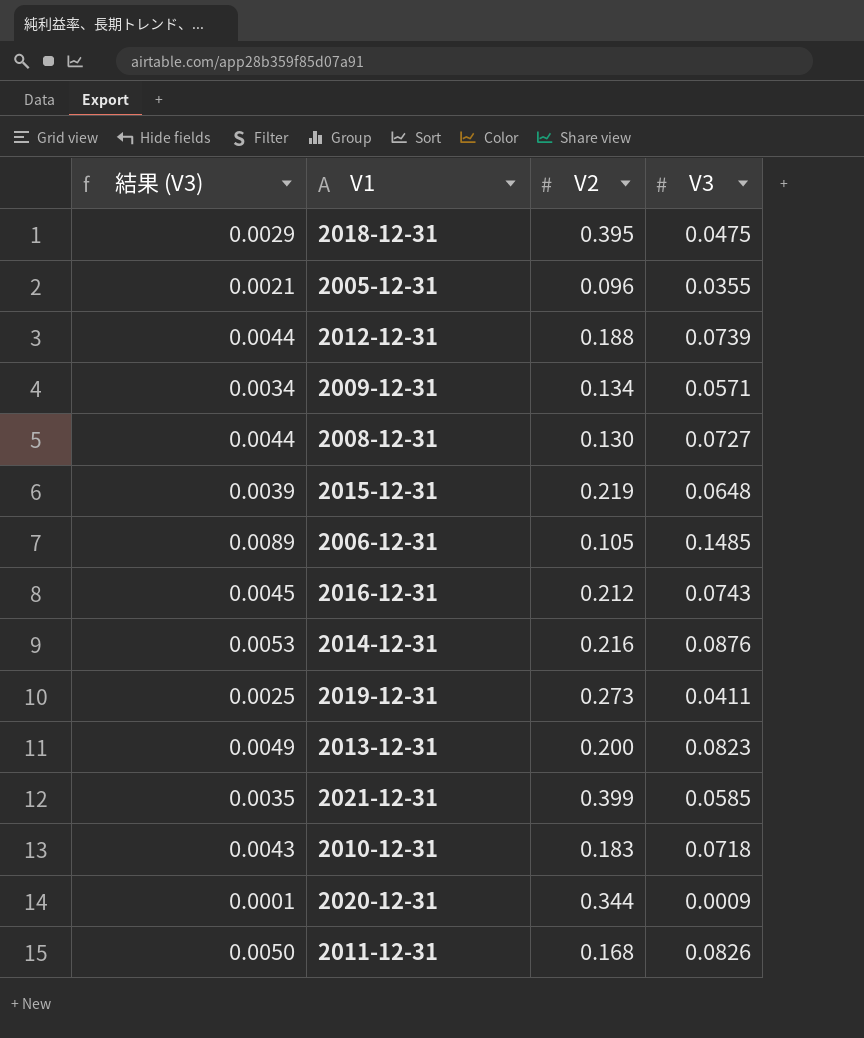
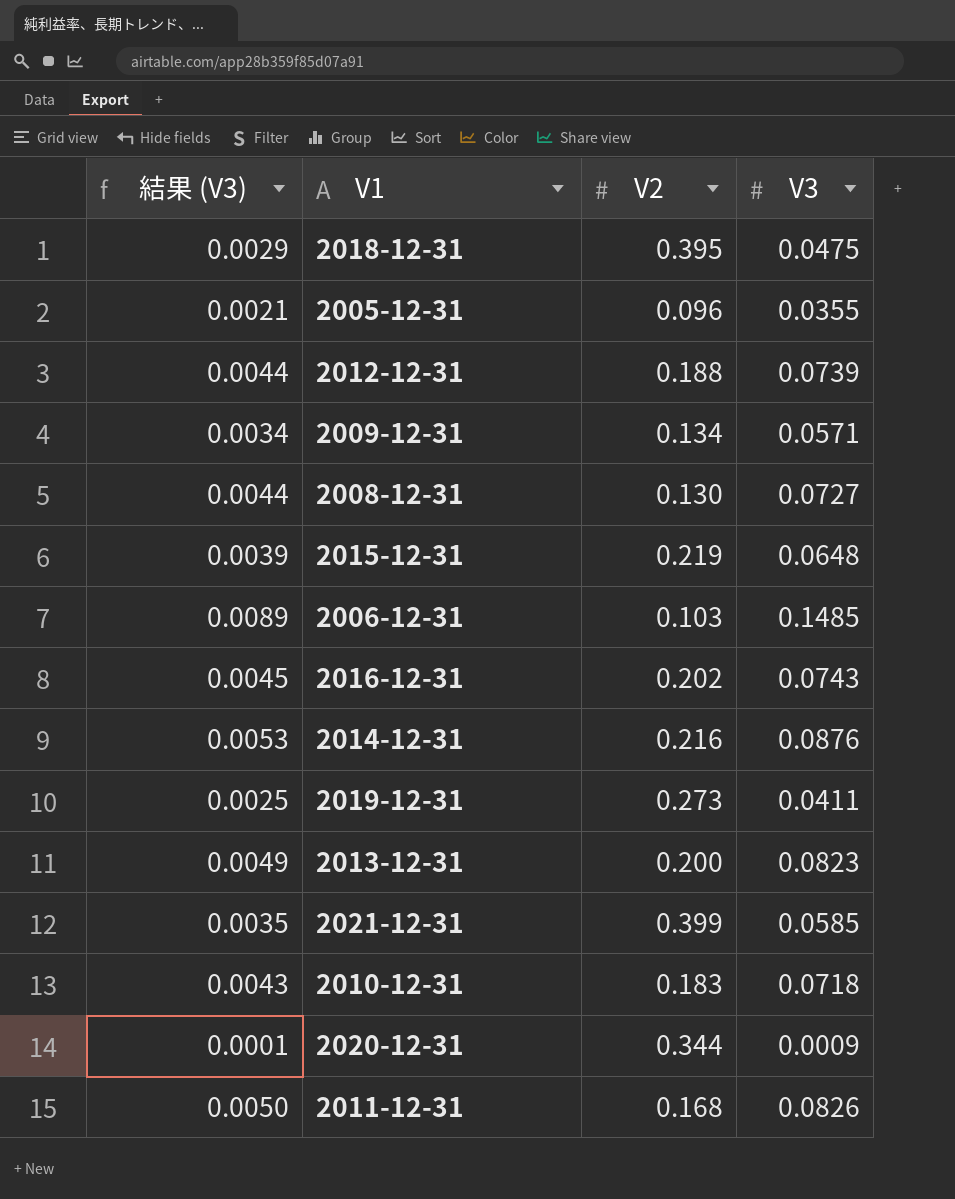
2006-12-31 | V2: 0.105 -> 0.103
2016-12-31 | V2: 0.212 -> 0.202

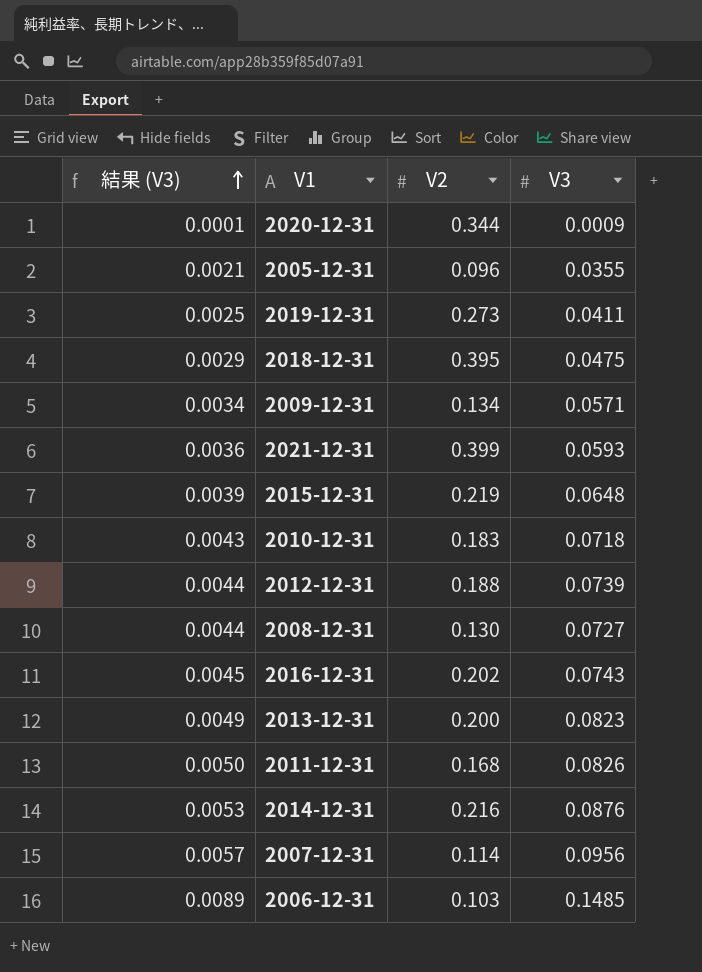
row order: none -> 結果 (V3) ascending
2021-12-31 | 結果 (V3): 0.0035 -> 0.0036
2021-12-31 | V3: 0.0585 -> 0.0593
row 2007-12-31: none -> 0.0057 | 0.114 | 0.0956

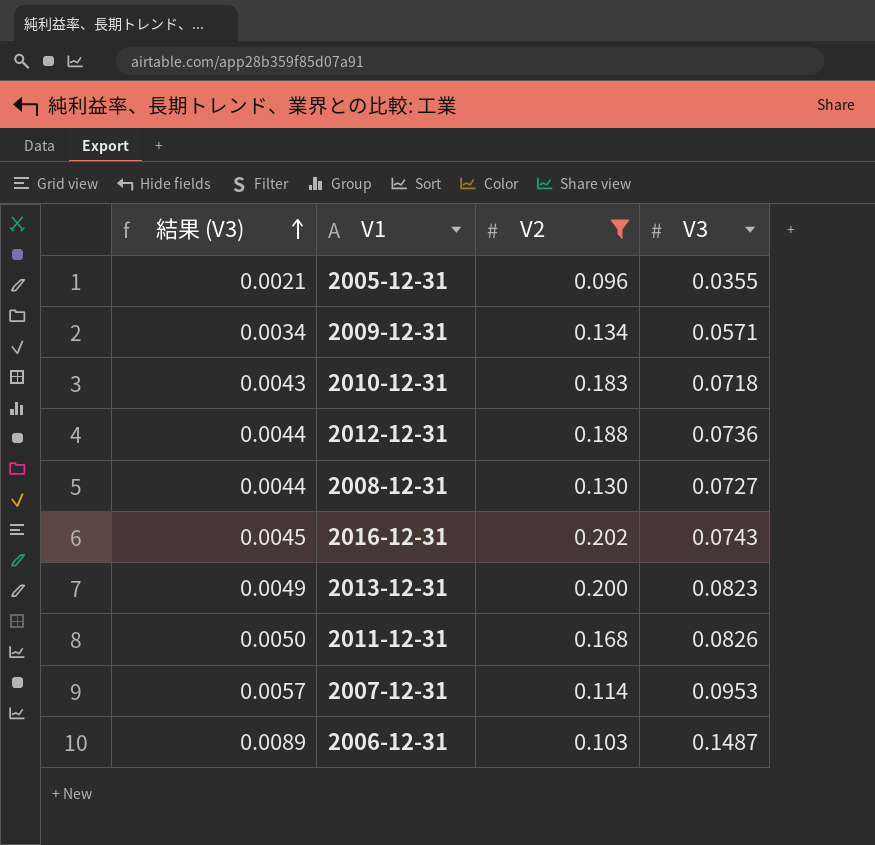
filter: none -> V2 <= 0.202
2012-12-31 | V3: 0.0739 -> 0.0736
2007-12-31 | V3: 0.0956 -> 0.0953
2006-12-31 | V3: 0.1485 -> 0.1487

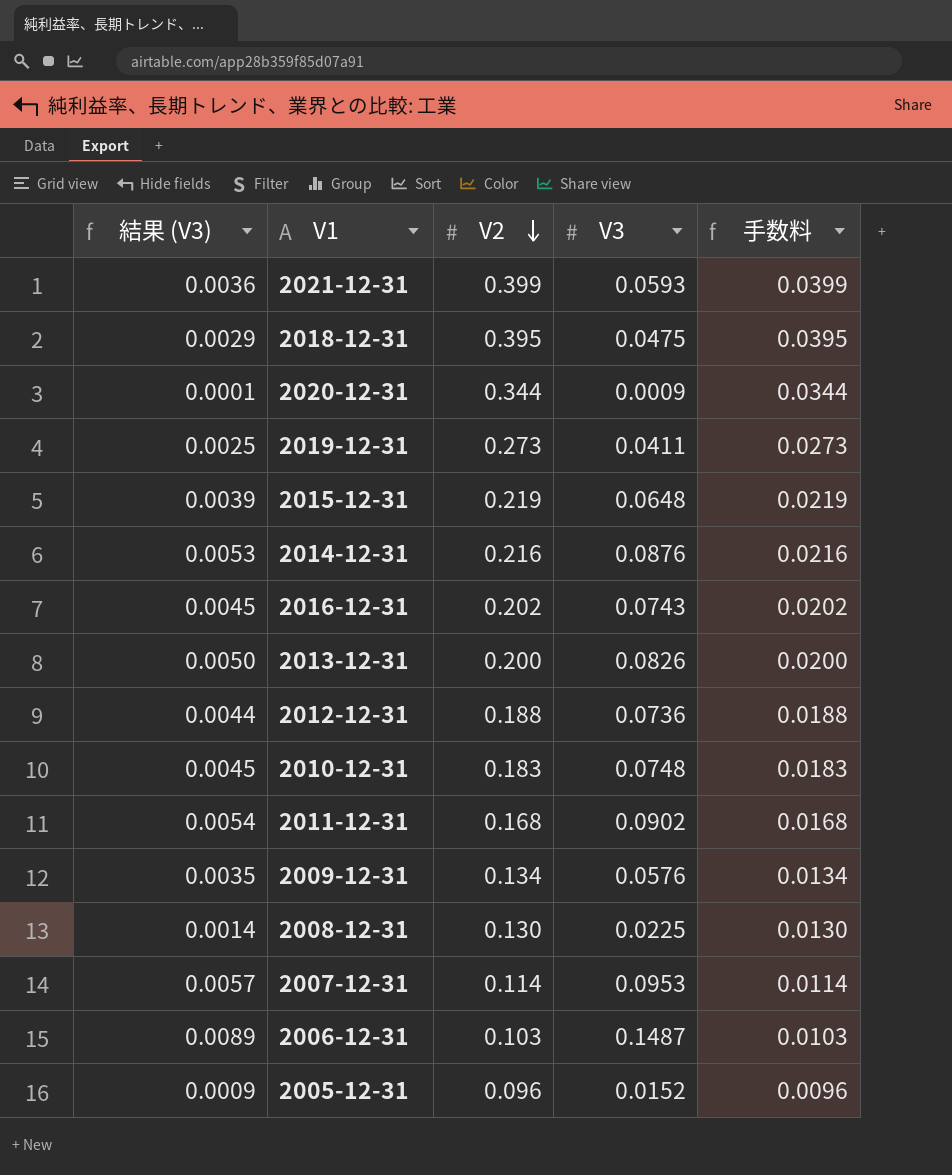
filter: V2 <= 0.202 -> none
row order: 結果 (V3) ascending -> V2 descending
column 手数料 | formula: none -> [V2] * 0.1
2013-12-31 | 結果 (V3): 0.0049 -> 0.0050
2013-12-31 | V3: 0.0823 -> 0.0826
2010-12-31 | 結果 (V3): 0.0043 -> 0.0045
2010-12-31 | V3: 0.0718 -> 0.0748
2011-12-31 | 結果 (V3): 0.0050 -> 0.0054
2011-12-31 | V3: 0.0826 -> 0.0902
2009-12-31 | 結果 (V3): 0.0034 -> 0.0035
2009-12-31 | V3: 0.0571 -> 0.0576
2008-12-31 | 結果 (V3): 0.0044 -> 0.0014
2008-12-31 | V3: 0.0727 -> 0.0225
2005-12-31 | 結果 (V3): 0.0021 -> 0.0009
2005-12-31 | V3: 0.0355 -> 0.0152

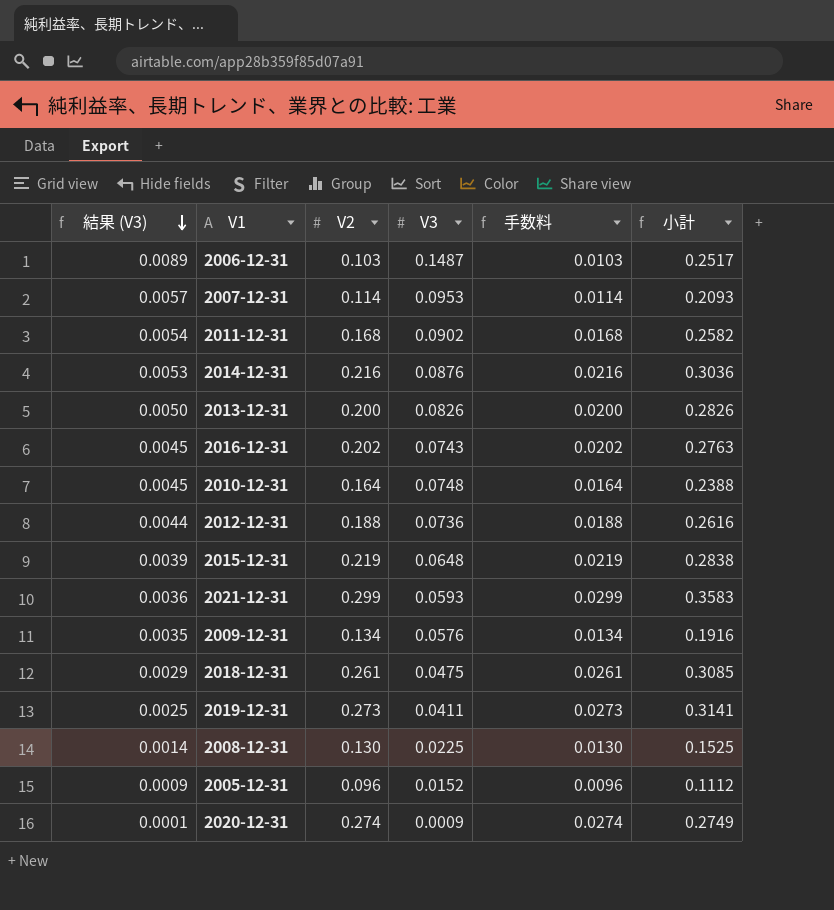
row order: V2 descending -> 結果 (V3) descending
column 小計 | formula: none -> [V2] + [V3]
2010-12-31 | V2: 0.183 -> 0.164
2010-12-31 | 手数料: 0.0183 -> 0.0164
2021-12-31 | V2: 0.399 -> 0.299
2021-12-31 | 手数料: 0.0399 -> 0.0299
2018-12-31 | V2: 0.395 -> 0.261
2018-12-31 | 手数料: 0.0395 -> 0.0261
2020-12-31 | V2: 0.344 -> 0.274
2020-12-31 | 手数料: 0.0344 -> 0.0274

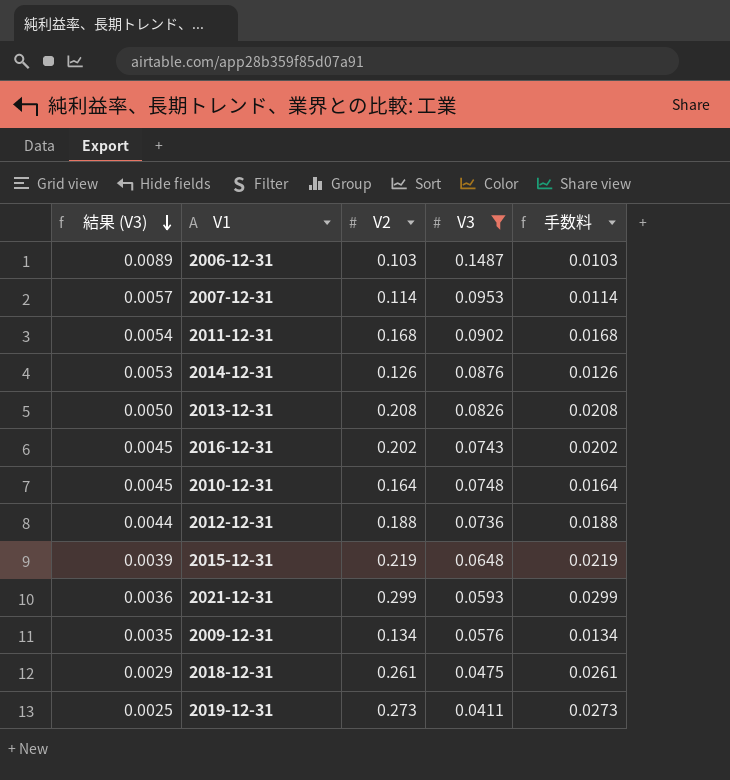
filter: none -> V3 >= 0.0411
column 小計 | formula: [V2] + [V3] -> none
2014-12-31 | V2: 0.216 -> 0.126
2014-12-31 | 手数料: 0.0216 -> 0.0126
2013-12-31 | V2: 0.200 -> 0.208
2013-12-31 | 手数料: 0.0200 -> 0.0208

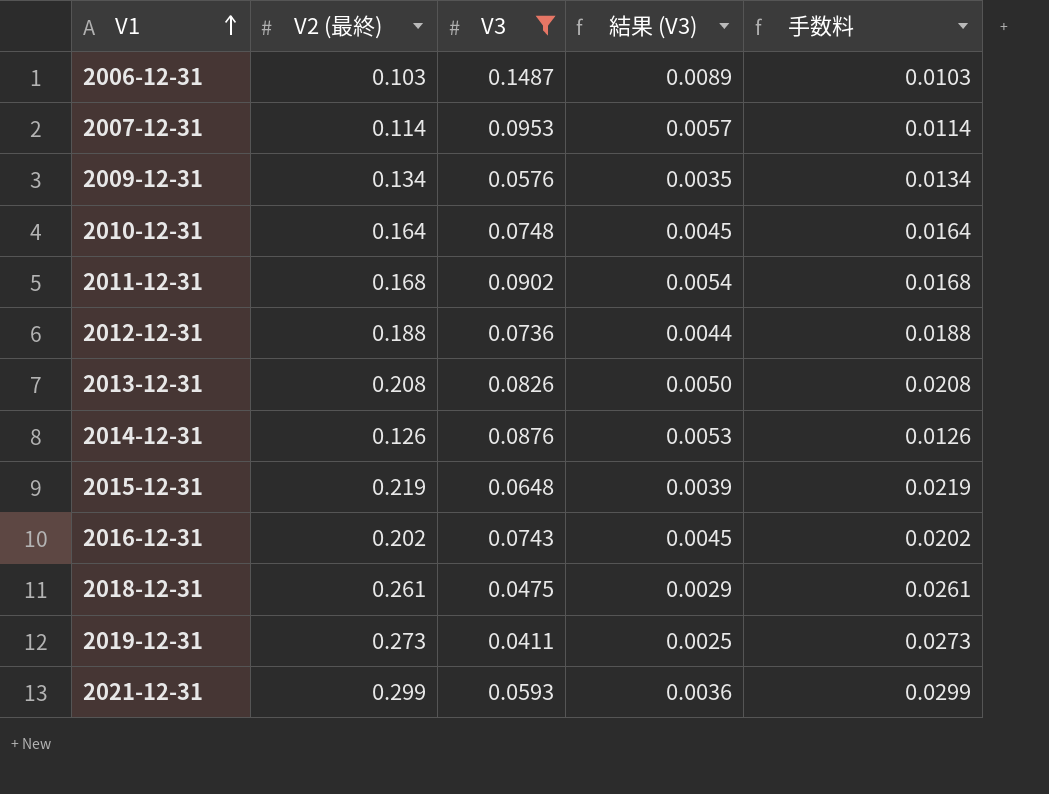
row order: 結果 (V3) descending -> V1 ascending
column name: V2 -> V2 (最終)
column 結果 (V3) | position: 1 -> 4

